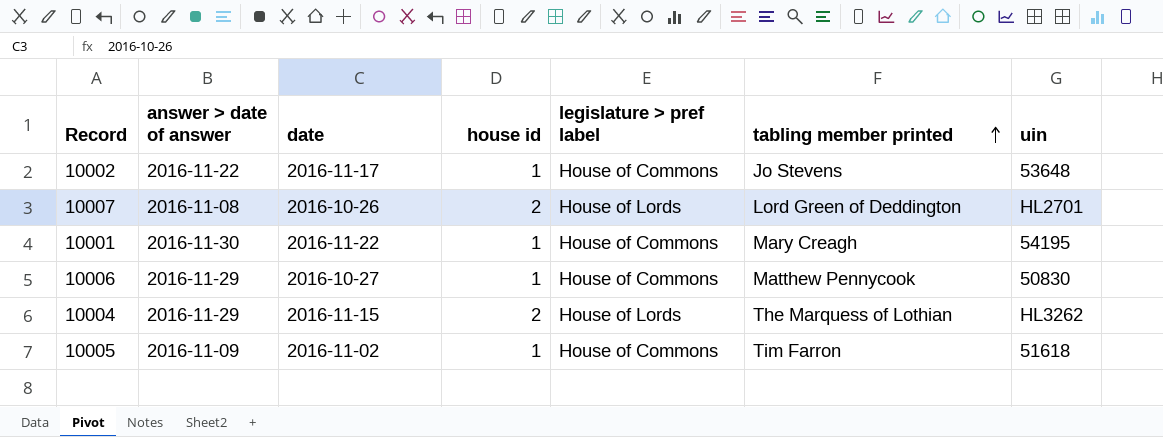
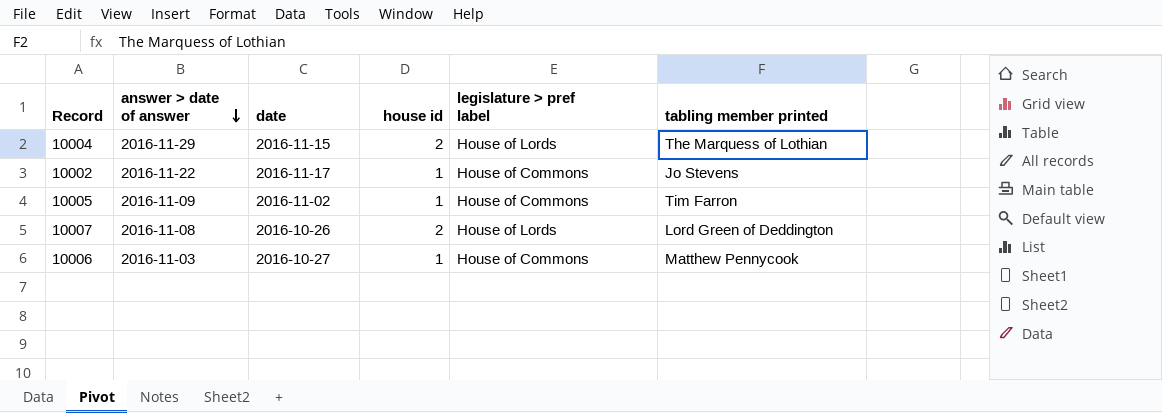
row order: tabling member printed ascending -> answer > date of answer descending
column uin | position: 7 -> none
row 10001: 2016-11-30 | 2016-11-22 | 1 | House of Commons | Mary Creagh | 54195 -> none
10006 | answer > date of answer: 2016-11-29 -> 2016-11-03

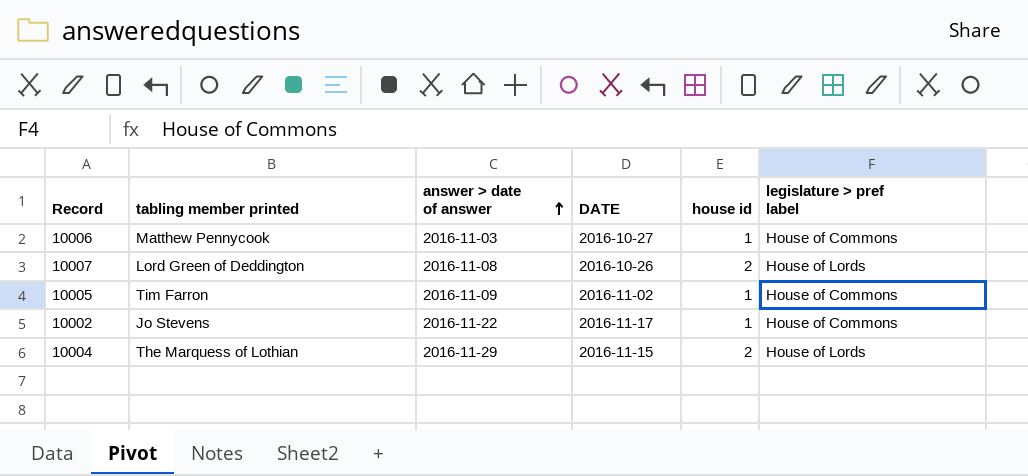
row order: answer > date of answer descending -> answer > date of answer ascending
column tabling member printed | position: 6 -> 2
column name: date -> DATE

